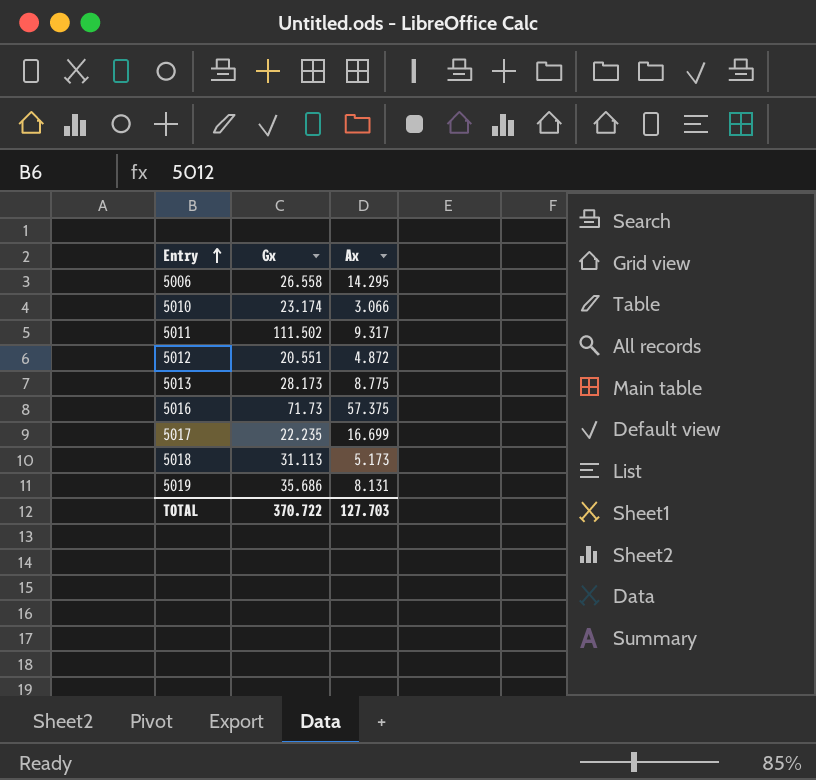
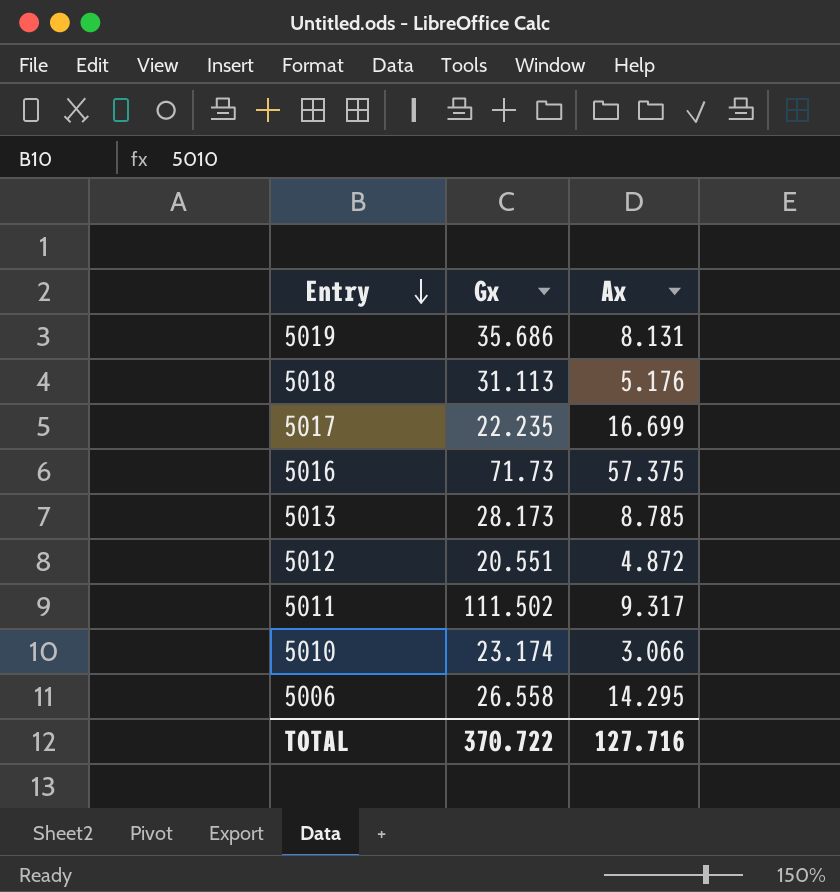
row order: Entry ascending -> Entry descending
5018 | Ax: 5.173 -> 5.176
5013 | Ax: 8.775 -> 8.785
TOTAL | Ax: 127.703 -> 127.716

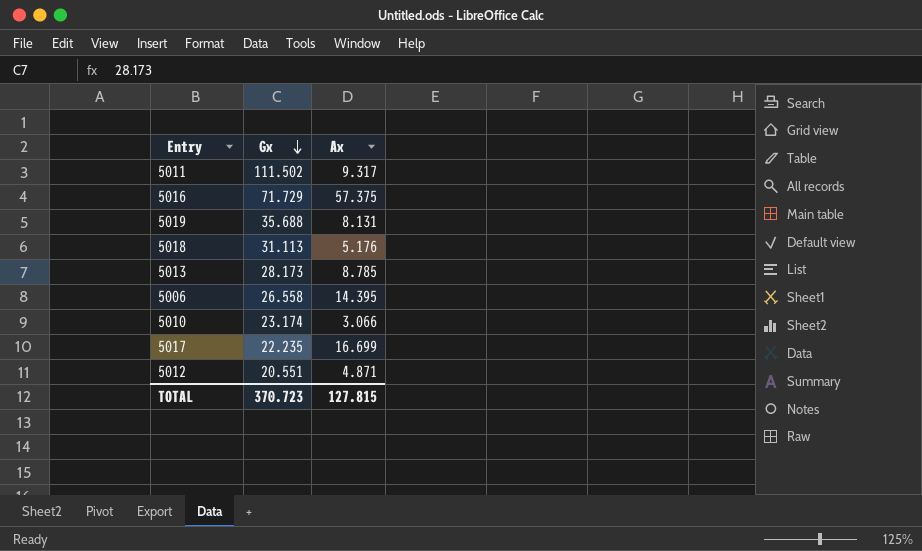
row order: Entry descending -> Gx descending
5016 | Gx: 71.73 -> 71.729
5019 | Gx: 35.686 -> 35.688
5006 | Ax: 14.295 -> 14.395
5012 | Ax: 4.872 -> 4.871
TOTAL | Gx: 370.722 -> 370.723
TOTAL | Ax: 127.716 -> 127.815

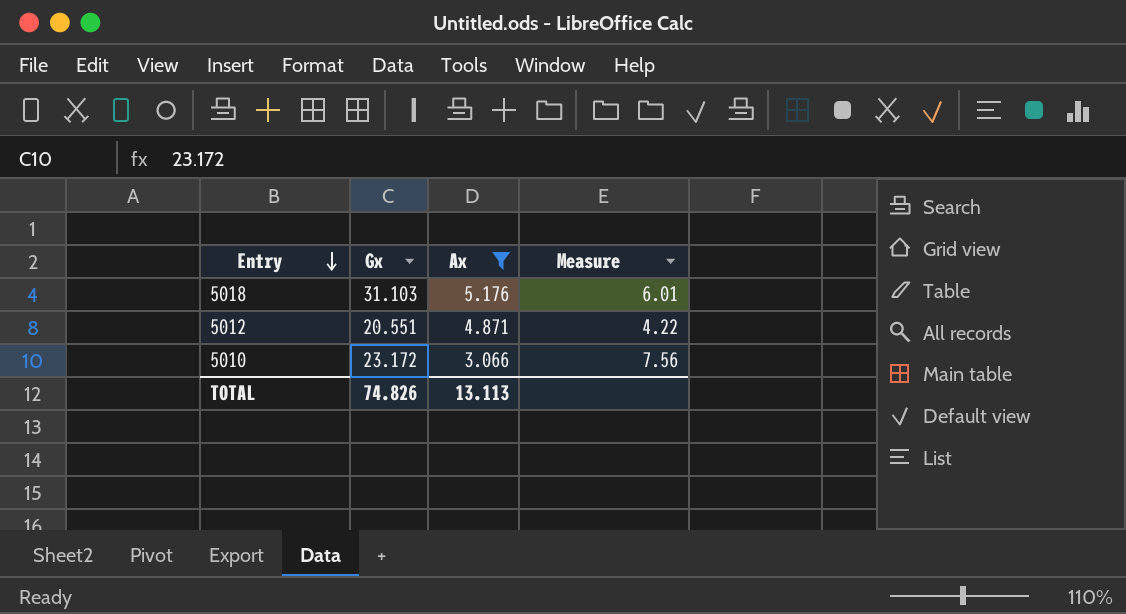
filter: none -> Ax <= 5.176
row order: Gx descending -> Entry descending
column Measure | formula: none -> [Gx] / [Ax]
5018 | Gx: 31.113 -> 31.103
5010 | Gx: 23.174 -> 23.172
TOTAL | Gx: 370.723 -> 74.826
TOTAL | Ax: 127.815 -> 13.113

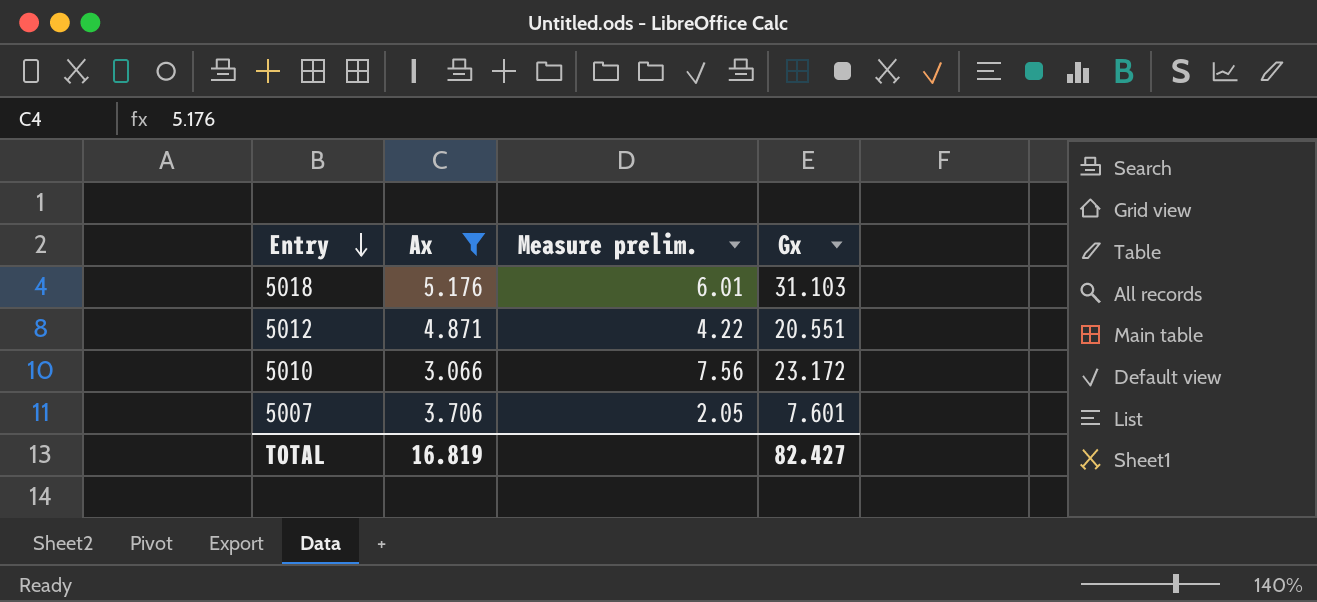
column name: Measure -> Measure prelim.
column Gx | position: 2 -> 4
row 5007: none -> 3.706 | 2.05 | 7.601
TOTAL | Ax: 13.113 -> 16.819
TOTAL | Gx: 74.826 -> 82.427

